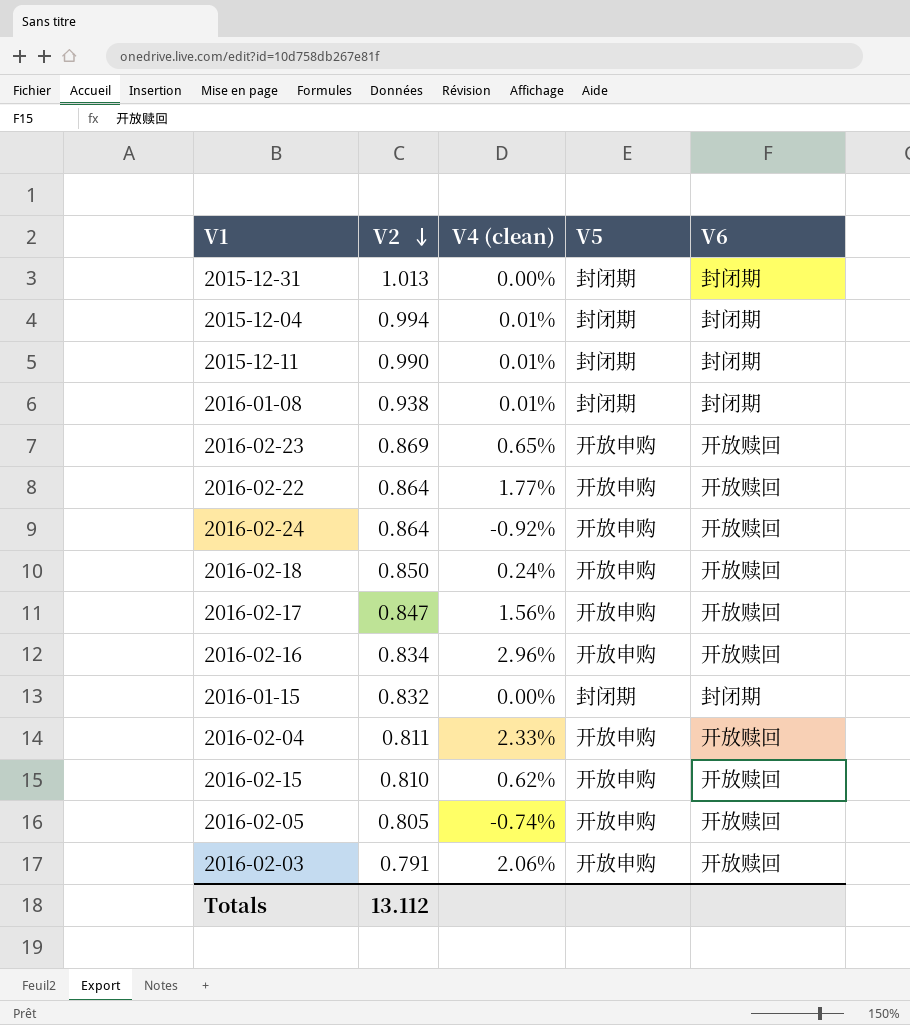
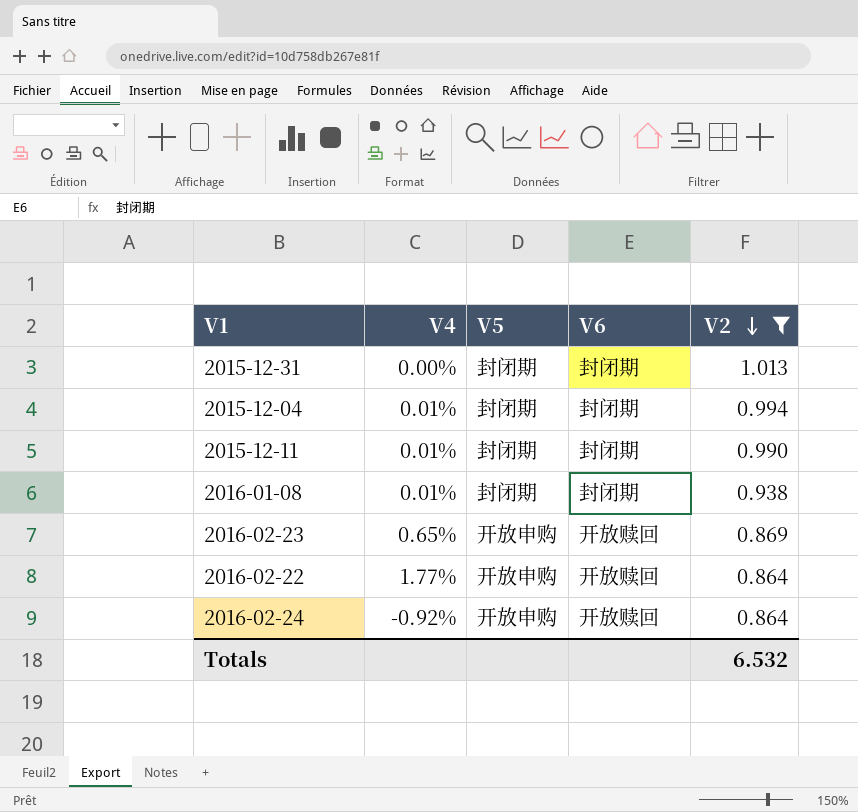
filter: none -> V2 >= 0.864
column name: V4 (clean) -> V4
column V2 | position: 2 -> 5
Totals | V2: 13.112 -> 6.532

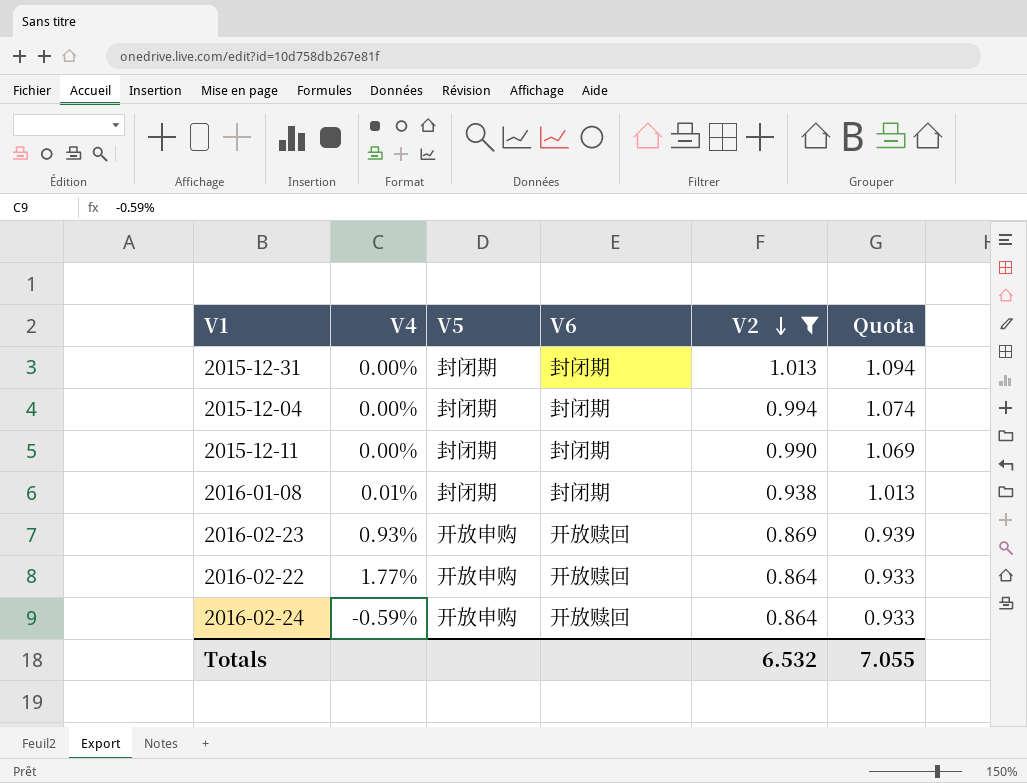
column Quota | formula: none -> [V2] * 1.08
2015-12-04 | V4: 0.01% -> 0.00%
2015-12-11 | V4: 0.01% -> 0.00%
2016-02-23 | V4: 0.65% -> 0.93%
2016-02-24 | V4: -0.92% -> -0.59%

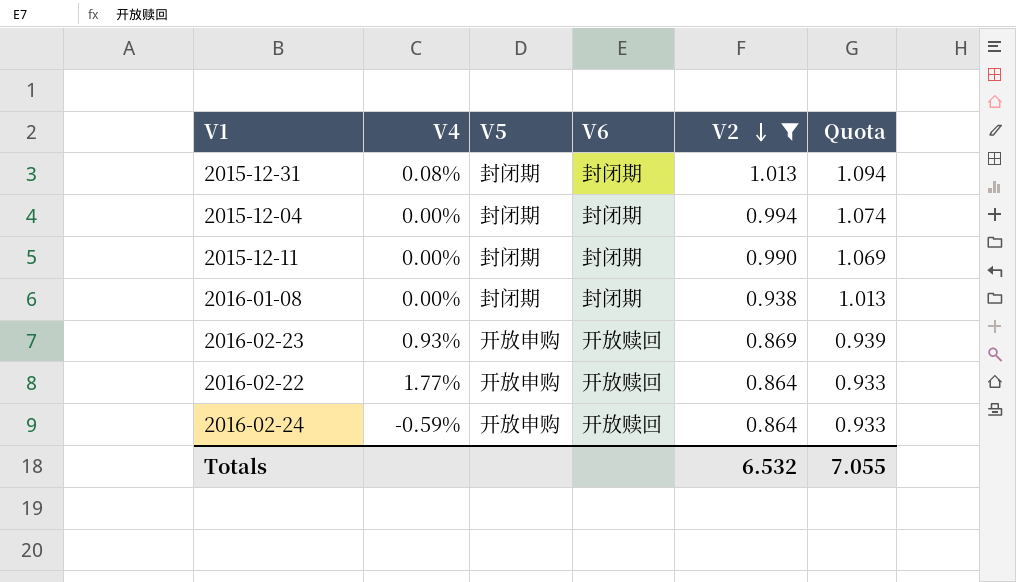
2015-12-31 | V4: 0.00% -> 0.08%
2016-01-08 | V4: 0.01% -> 0.00%

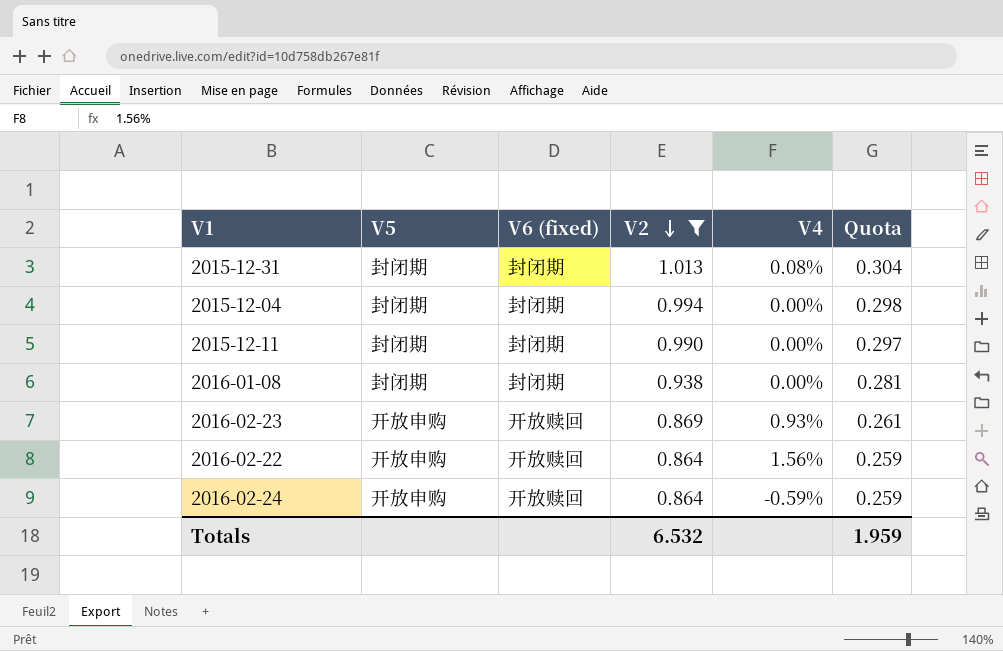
column name: V6 -> V6 (fixed)
column V4 | position: 2 -> 5
column Quota | formula: [V2] * 1.08 -> [V2] * 0.3
2016-02-22 | V4: 1.77% -> 1.56%
Totals | Quota: 7.055 -> 1.959

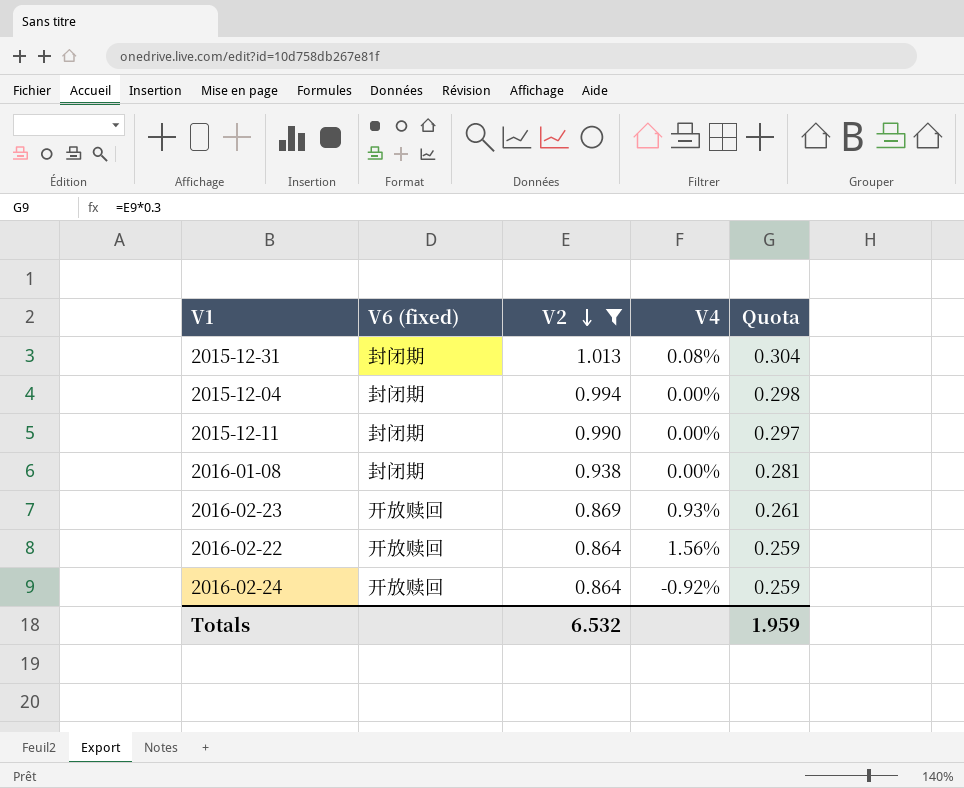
column V5 | position: 2 -> none
2016-02-24 | V4: -0.59% -> -0.92%

